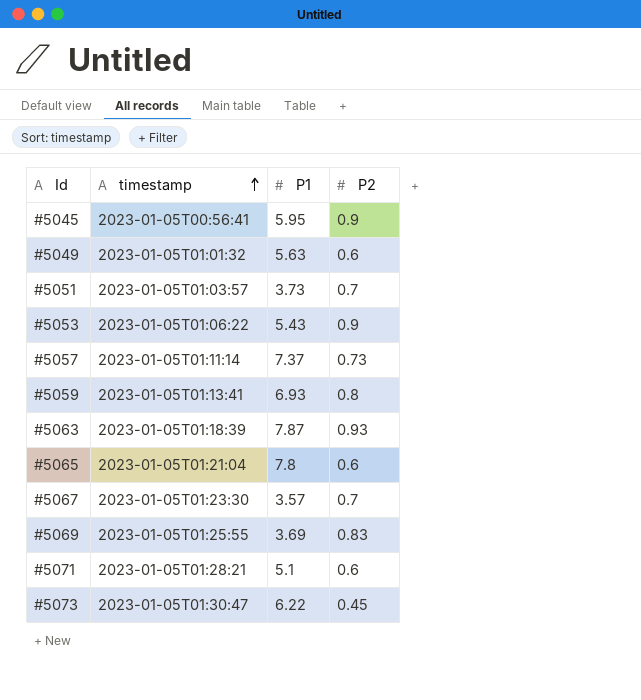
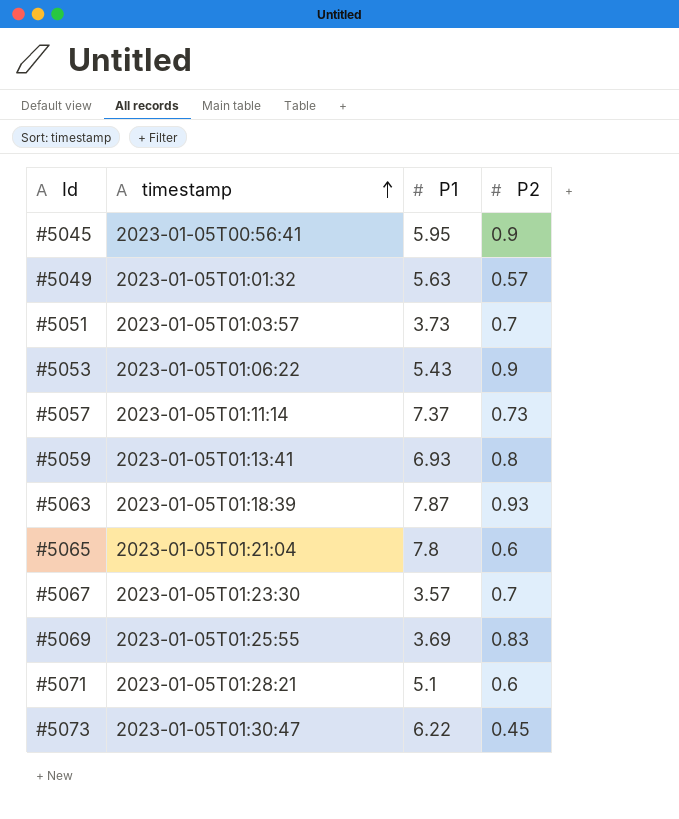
#5049 | P2: 0.6 -> 0.57

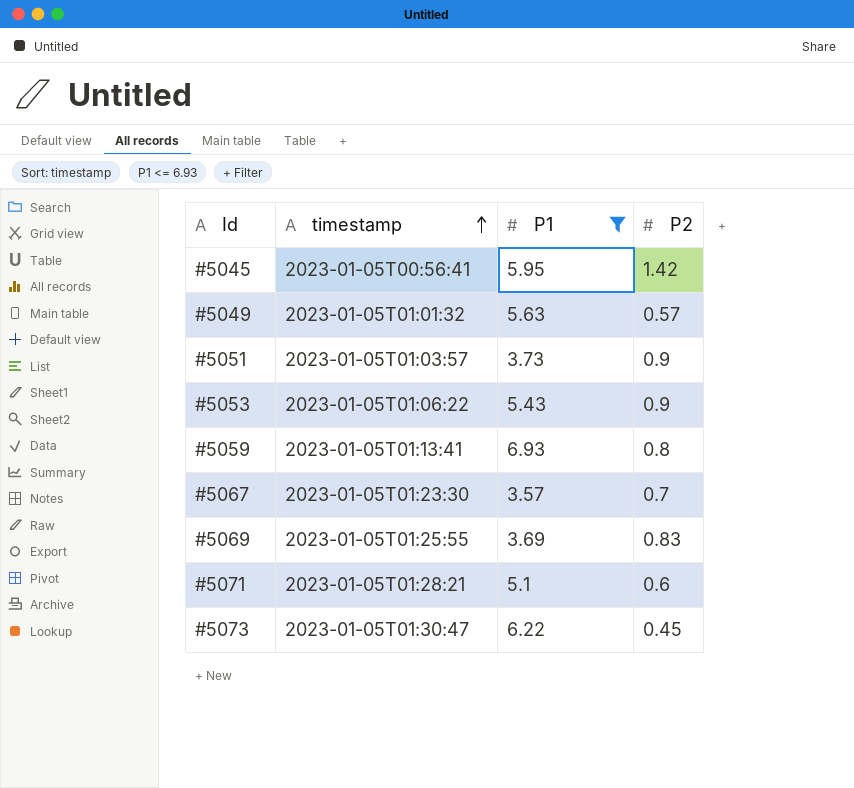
filter: none -> P1 <= 6.93
#5045 | P2: 0.9 -> 1.42
#5051 | P2: 0.7 -> 0.9

